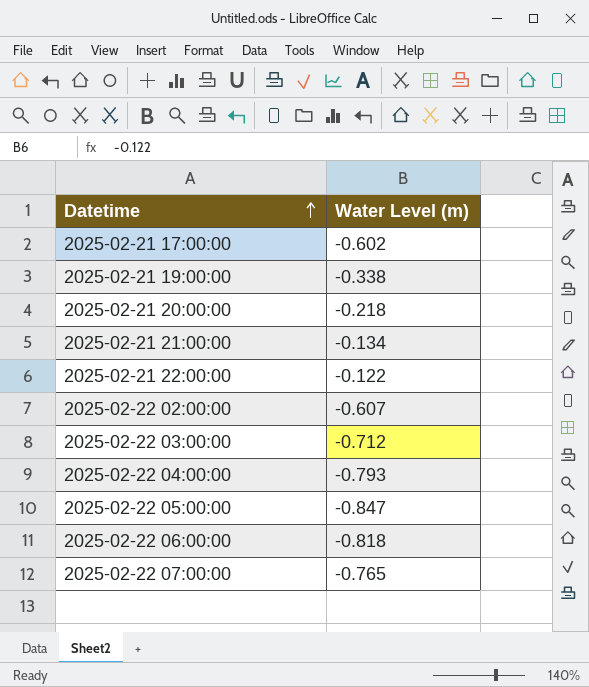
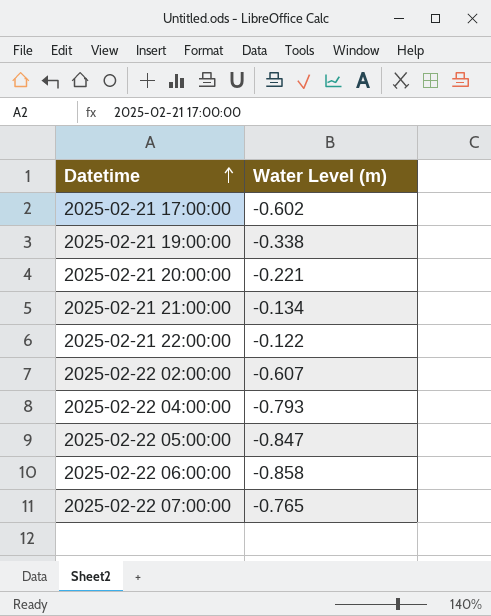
row 2025-02-22 03:00:00: -0.712 -> none
2025-02-21 20:00:00 | Water Level (m): -0.218 -> -0.221
2025-02-22 06:00:00 | Water Level (m): -0.818 -> -0.858

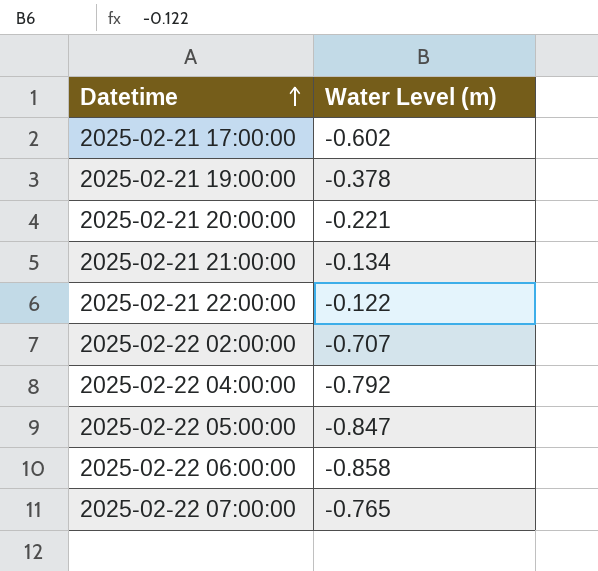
2025-02-21 19:00:00 | Water Level (m): -0.338 -> -0.378
2025-02-22 02:00:00 | Water Level (m): -0.607 -> -0.707
2025-02-22 04:00:00 | Water Level (m): -0.793 -> -0.792

